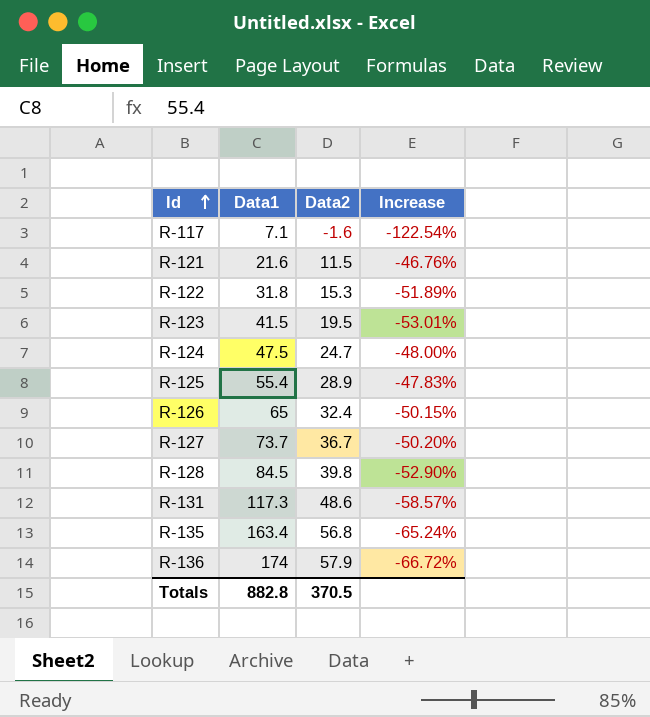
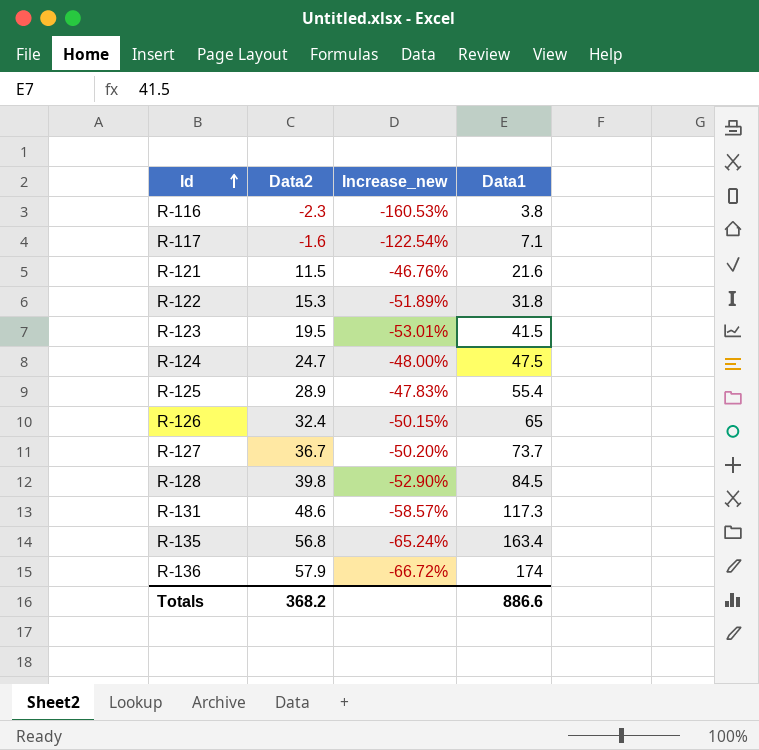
column name: Increase -> Increase_new
column Data1 | position: 2 -> 4
row R-116: none -> -2.3 | -160.53% | 3.8
Totals | Data2: 370.5 -> 368.2
Totals | Data1: 882.8 -> 886.6

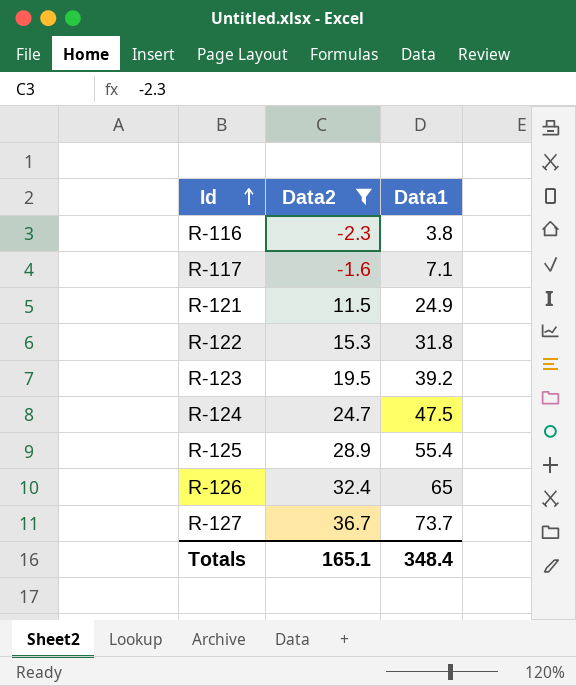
filter: none -> Data2 <= 36.7
column Increase_new | formula: ([Data2] - [Data1]) / [Data1] -> none
R-121 | Data1: 21.6 -> 24.9
R-123 | Data1: 41.5 -> 39.2
Totals | Data2: 368.2 -> 165.1
Totals | Data1: 886.6 -> 348.4

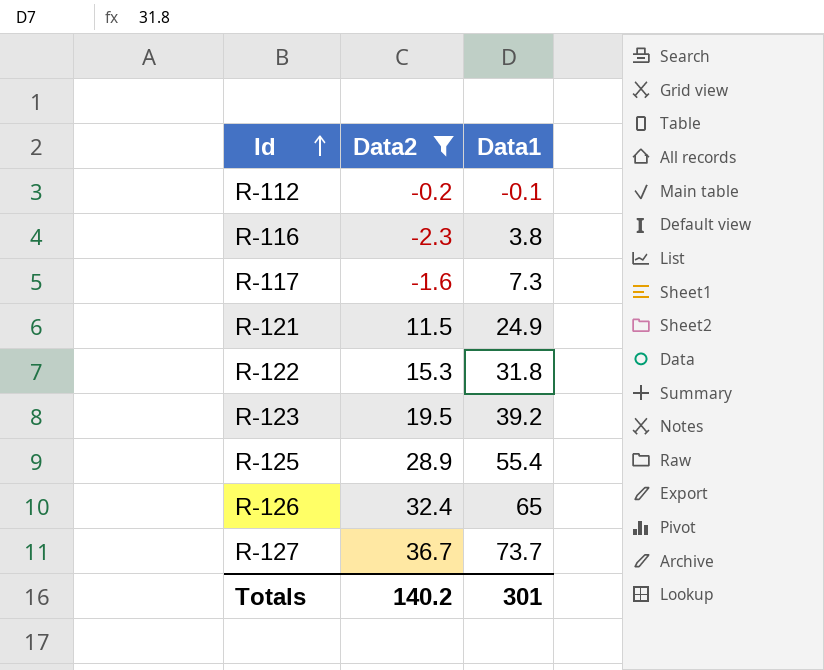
row R-124: 24.7 | 47.5 -> none
row R-112: none -> -0.2 | -0.1
R-117 | Data1: 7.1 -> 7.3
Totals | Data2: 165.1 -> 140.2
Totals | Data1: 348.4 -> 301

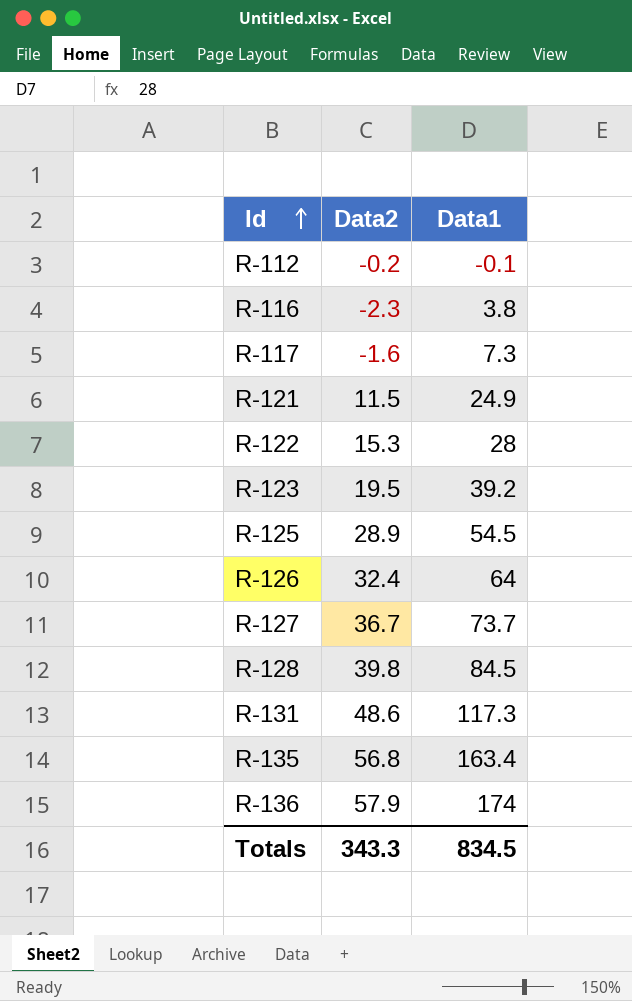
filter: Data2 <= 36.7 -> none
R-122 | Data1: 31.8 -> 28
R-125 | Data1: 55.4 -> 54.5
R-126 | Data1: 65 -> 64
Totals | Data2: 140.2 -> 343.3
Totals | Data1: 301 -> 834.5

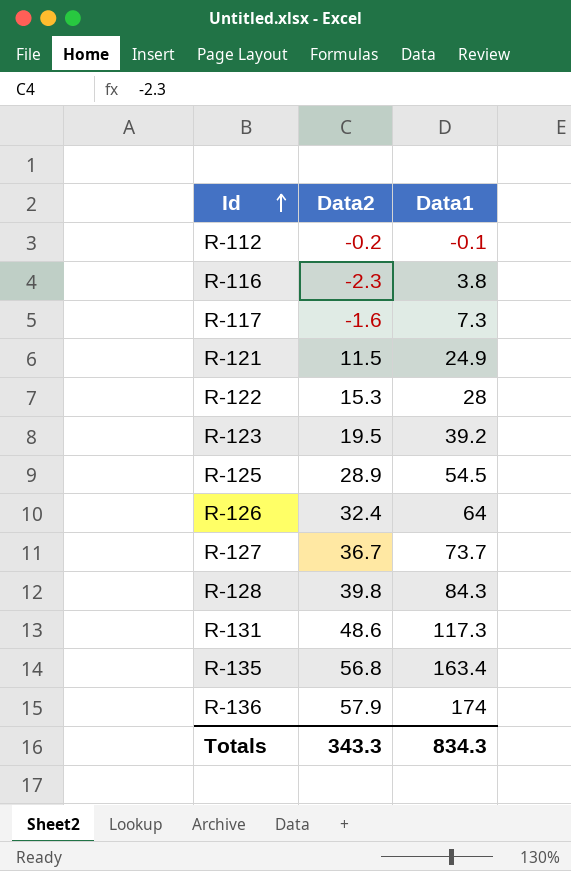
R-128 | Data1: 84.5 -> 84.3
Totals | Data1: 834.5 -> 834.3

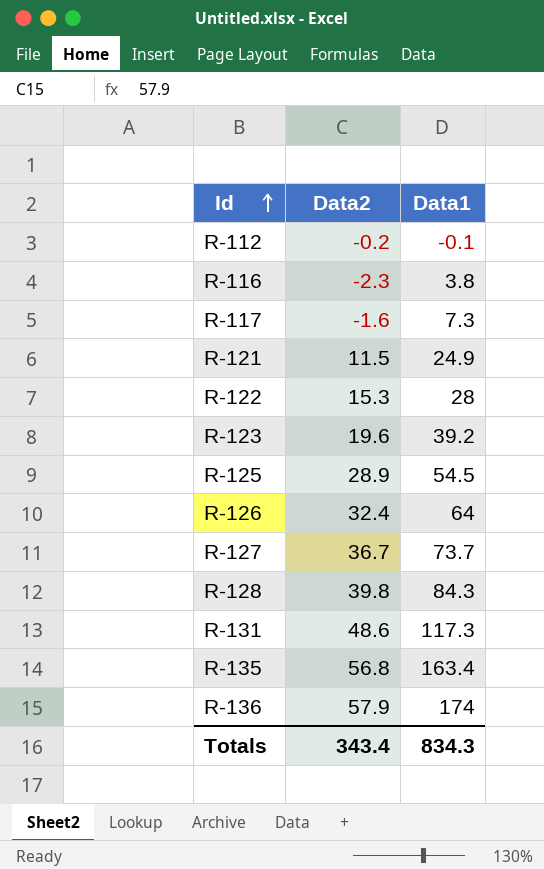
R-123 | Data2: 19.5 -> 19.6
Totals | Data2: 343.3 -> 343.4

